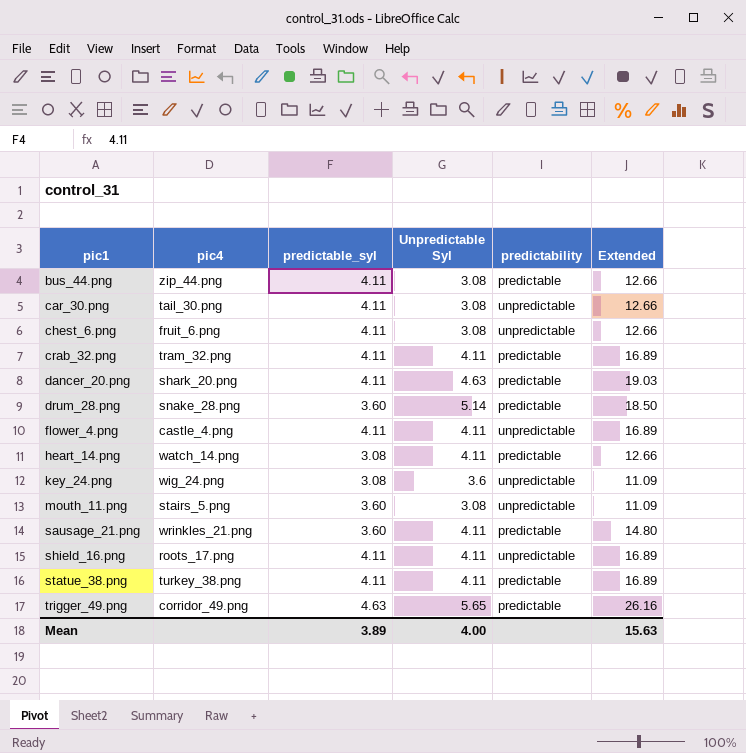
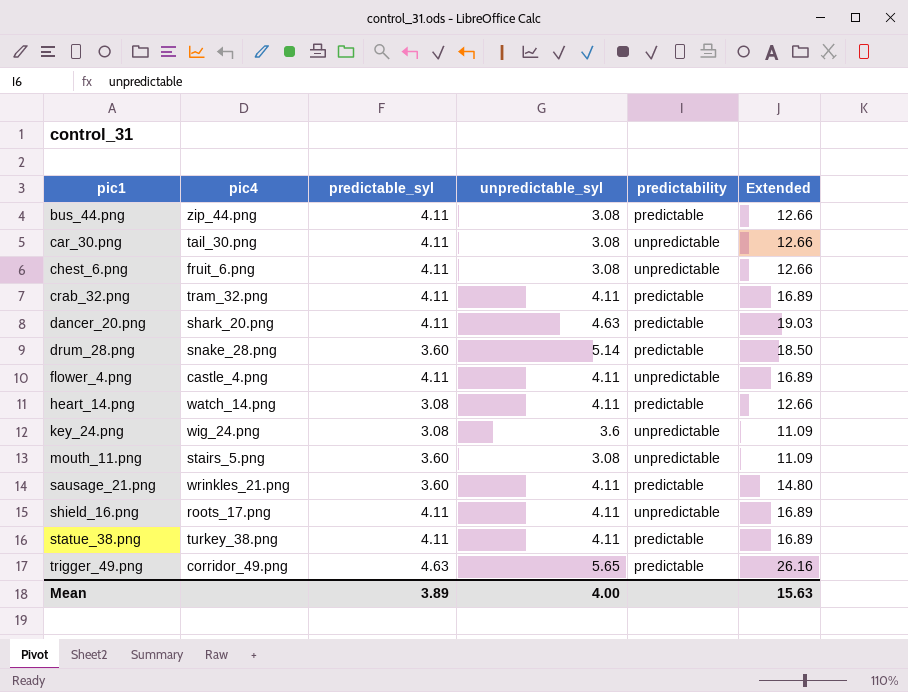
column name: Unpredictable Syl -> unpredictable_syl

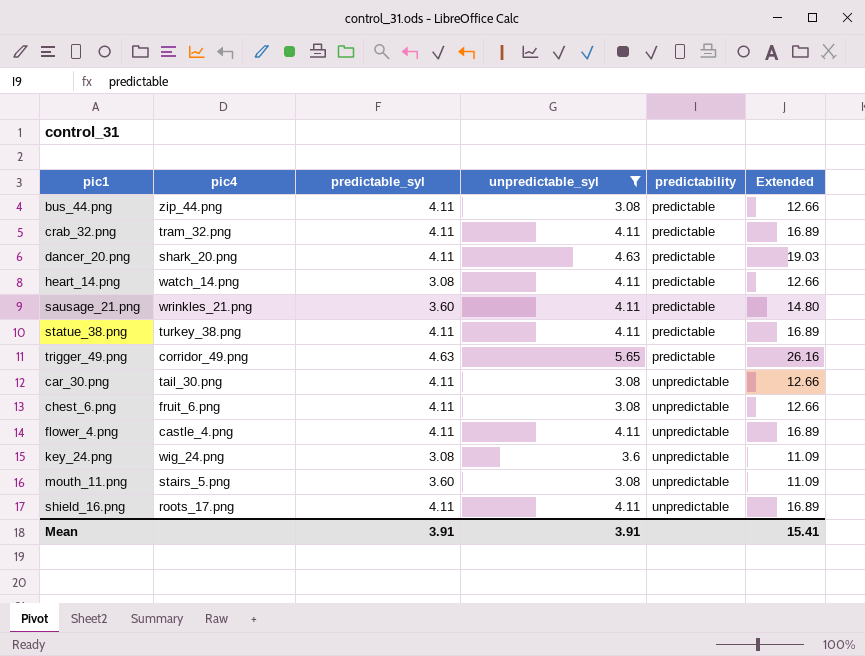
filter: none -> unpredictable_syl != 5.14
row order: pic1 ascending -> predictability ascending
Mean | predictable_syl: 3.89 -> 3.91
Mean | unpredictable_syl: 4.00 -> 3.91
Mean | Extended: 15.63 -> 15.41

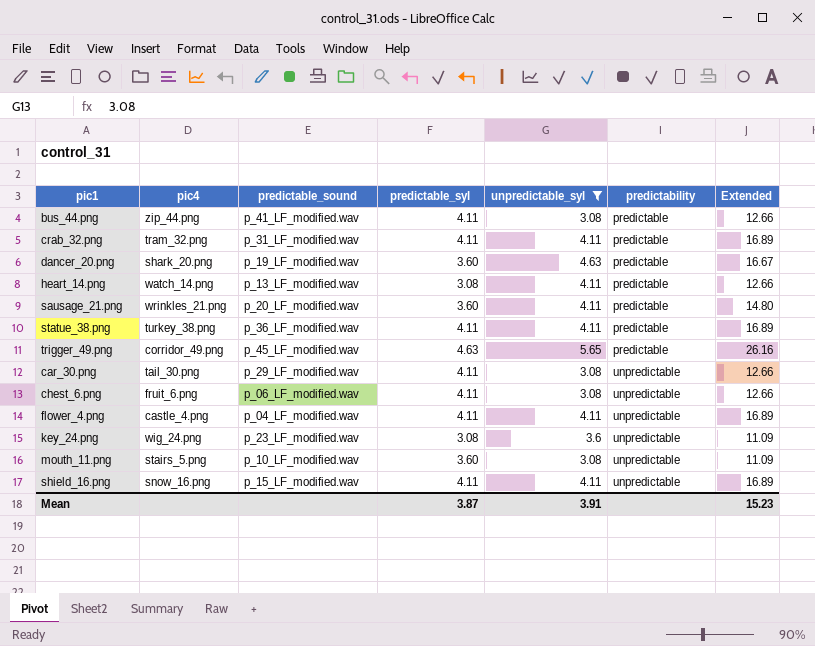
column predictable_sound | position: none -> 3
dancer_20.png | predictable_syl: 4.11 -> 3.60
dancer_20.png | Extended: 19.03 -> 16.67
shield_16.png | pic4: roots_17.png -> snow_16.png
Mean | predictable_syl: 3.91 -> 3.87
Mean | Extended: 15.41 -> 15.23

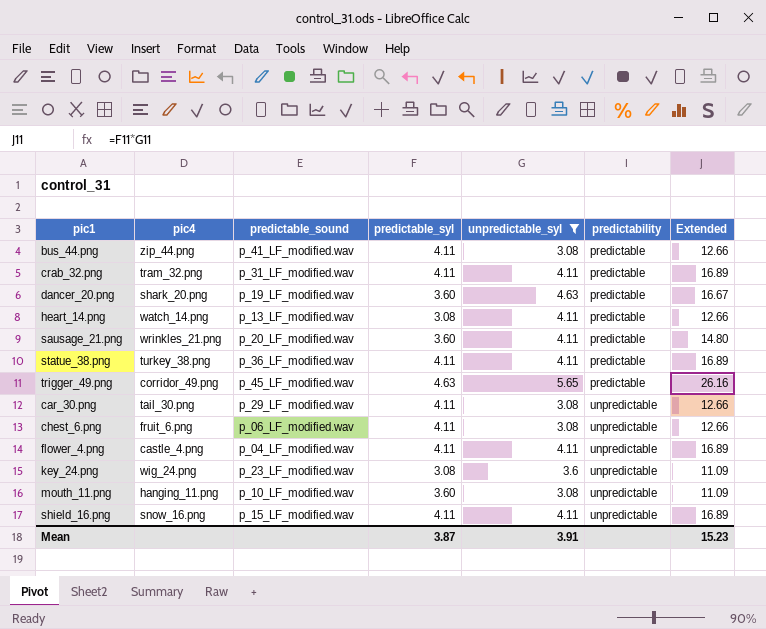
mouth_11.png | pic4: stairs_5.png -> hanging_11.png

